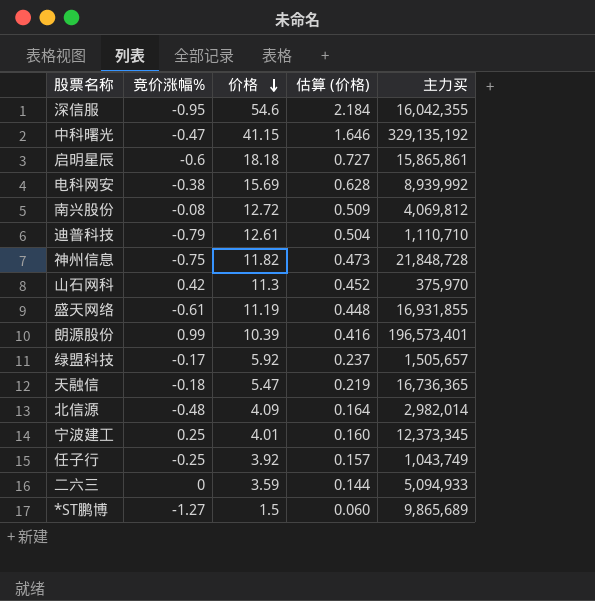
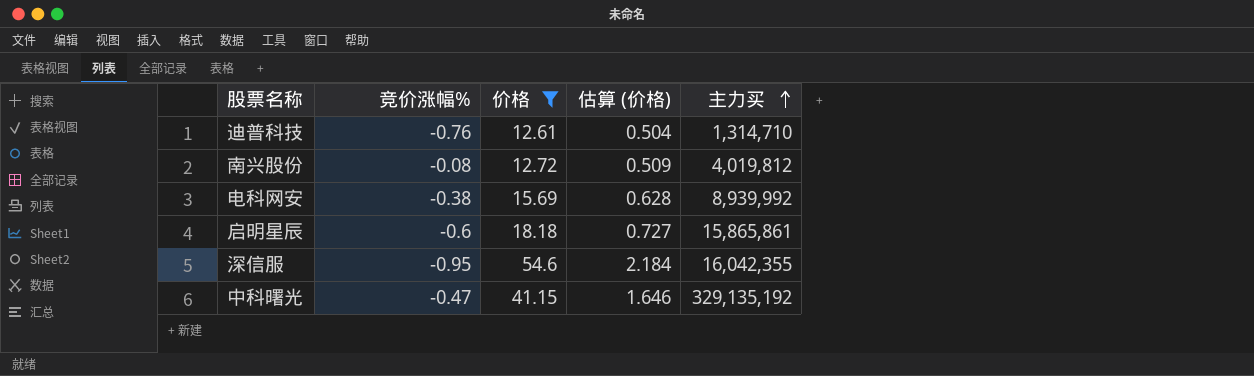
filter: none -> 价格 >= 12.61
row order: 价格 descending -> 主力买 ascending
迪普科技 | 竞价涨幅%: -0.79 -> -0.76
迪普科技 | 主力买: 1,110,710 -> 1,314,710
南兴股份 | 主力买: 4,069,812 -> 4,019,812

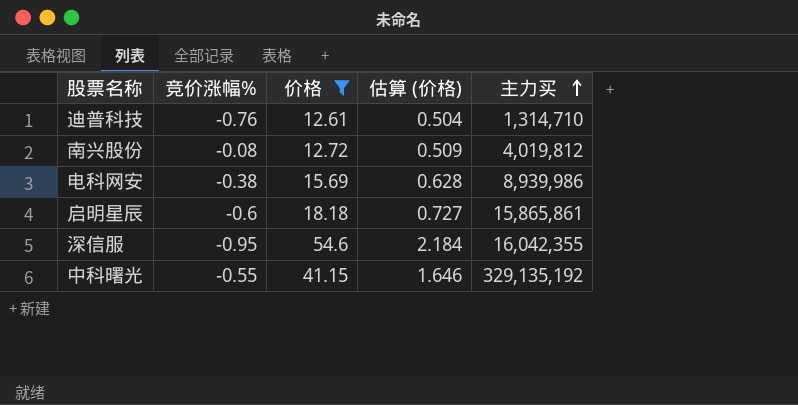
电科网安 | 主力买: 8,939,992 -> 8,939,986
中科曙光 | 竞价涨幅%: -0.47 -> -0.55

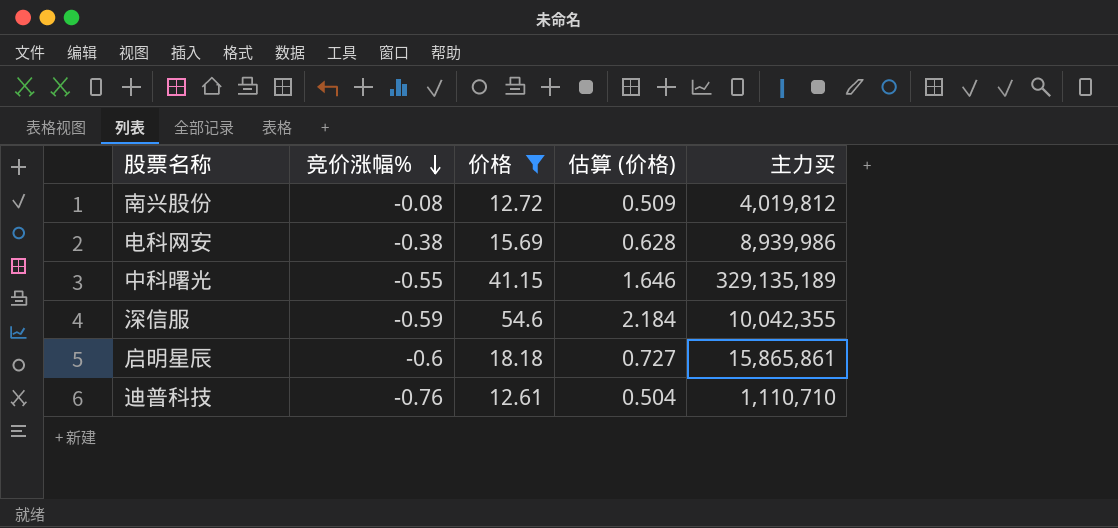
row order: 主力买 ascending -> 竞价涨幅% descending
中科曙光 | 主力买: 329,135,192 -> 329,135,189
深信服 | 竞价涨幅%: -0.95 -> -0.59
深信服 | 主力买: 16,042,355 -> 10,042,355
迪普科技 | 主力买: 1,314,710 -> 1,110,710

